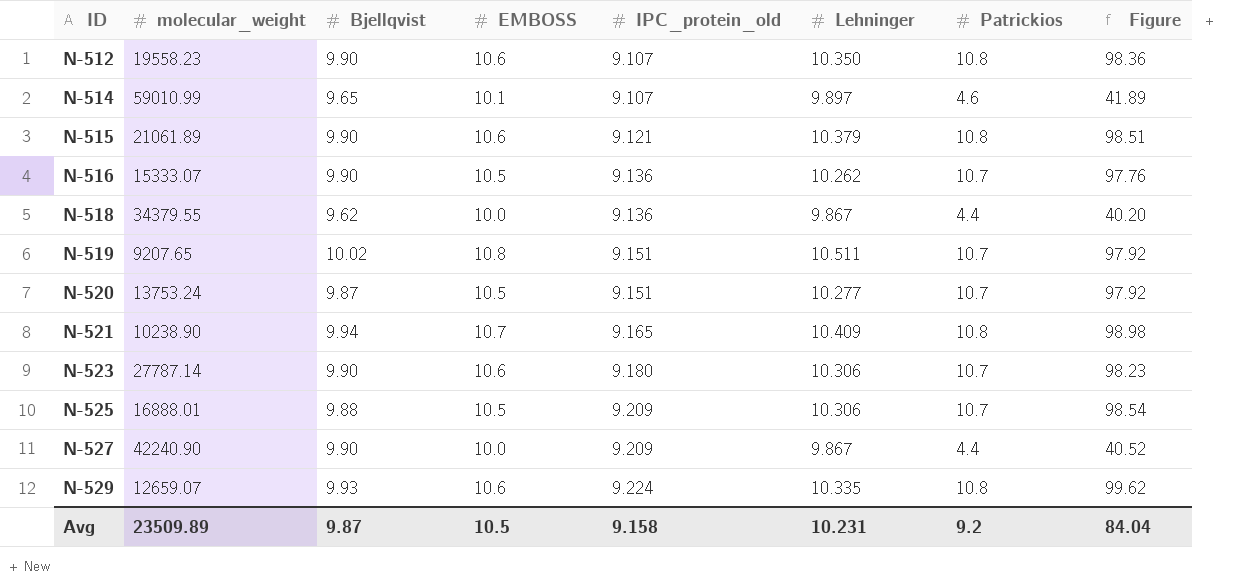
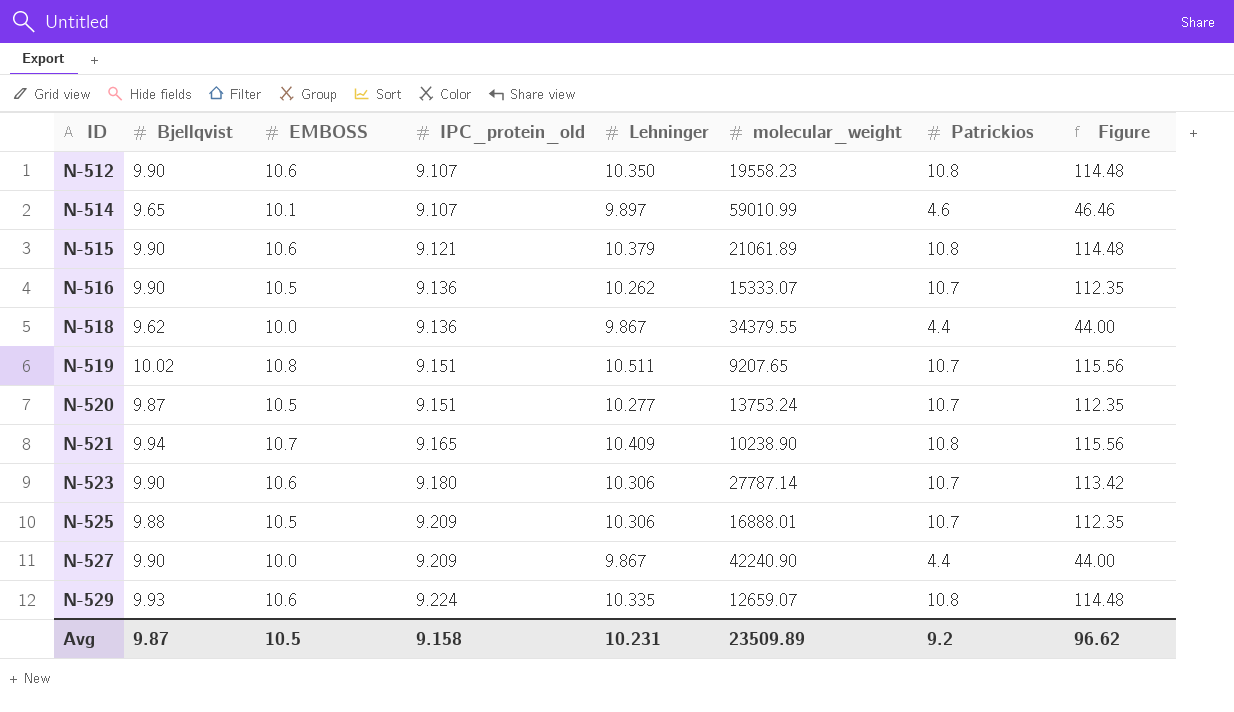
column molecular_weight | position: 2 -> 6
column Figure | formula: [IPC_protein_old] * [Patrickios] -> [EMBOSS] * [Patrickios]
Avg | Figure: 84.04 -> 96.62

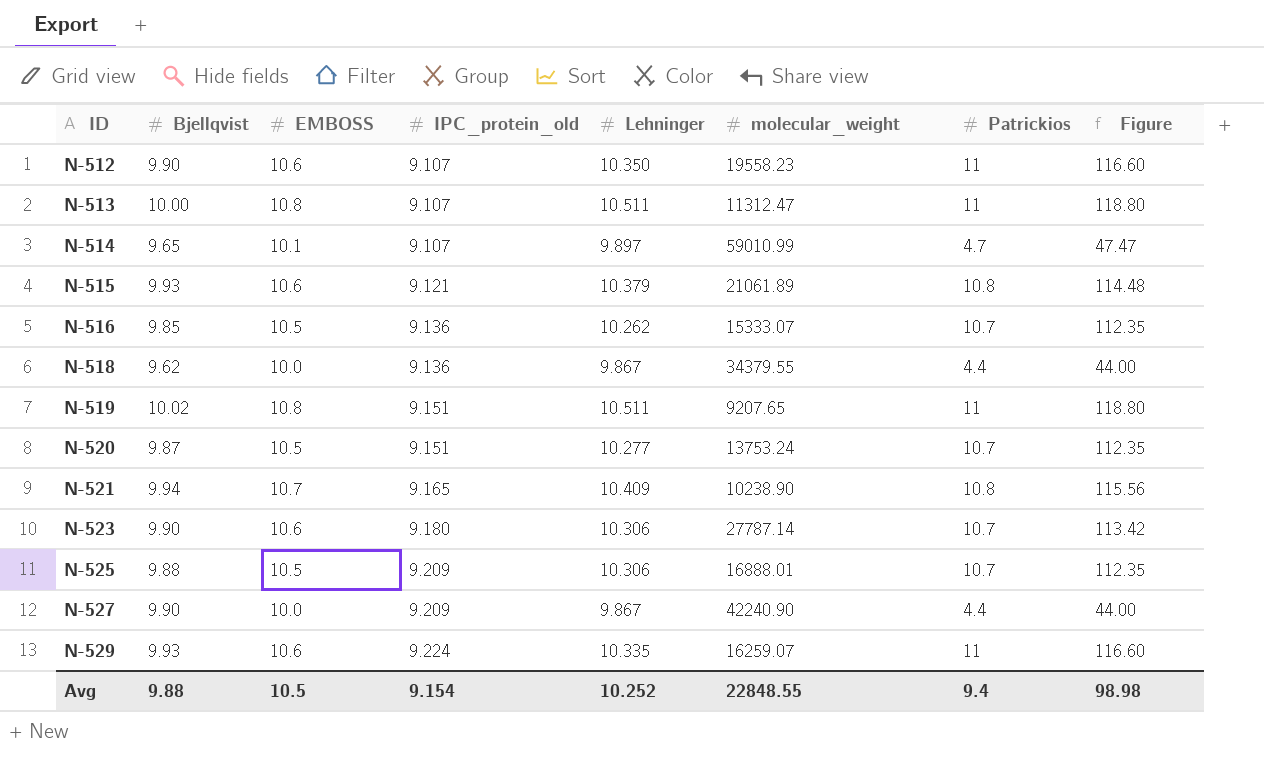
N-512 | Patrickios: 10.8 -> 11
N-512 | Figure: 114.48 -> 116.60
row N-513: none -> 10.00 | 10.8 | 9.107 | 10.511 | 11312.47 | 11 | 118.80
N-514 | Patrickios: 4.6 -> 4.7
N-514 | Figure: 46.46 -> 47.47
N-515 | Bjellqvist: 9.90 -> 9.93
N-516 | Bjellqvist: 9.90 -> 9.85
N-519 | Patrickios: 10.7 -> 11
N-519 | Figure: 115.56 -> 118.80
N-529 | molecular_weight: 12659.07 -> 16259.07
N-529 | Patrickios: 10.8 -> 11
N-529 | Figure: 114.48 -> 116.60
Avg | Bjellqvist: 9.87 -> 9.88
Avg | IPC_protein_old: 9.158 -> 9.154
Avg | Lehninger: 10.231 -> 10.252
Avg | molecular_weight: 23509.89 -> 22848.55
Avg | Patrickios: 9.2 -> 9.4
Avg | Figure: 96.62 -> 98.98

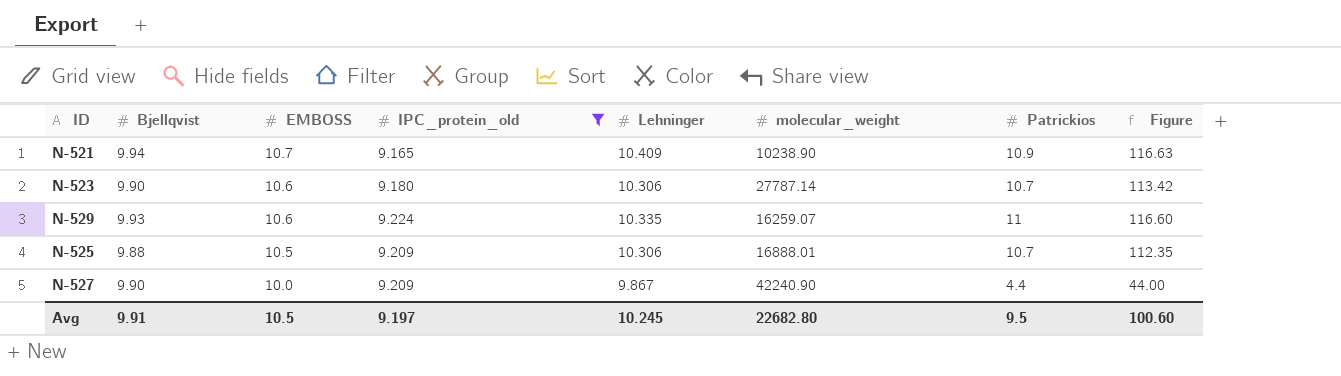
filter: none -> IPC_protein_old >= 9.165
row order: ID ascending -> EMBOSS descending
N-521 | Patrickios: 10.8 -> 10.9
N-521 | Figure: 115.56 -> 116.63
Avg | Bjellqvist: 9.88 -> 9.91
Avg | IPC_protein_old: 9.154 -> 9.197
Avg | Lehninger: 10.252 -> 10.245
Avg | molecular_weight: 22848.55 -> 22682.80
Avg | Patrickios: 9.4 -> 9.5
Avg | Figure: 98.98 -> 100.60

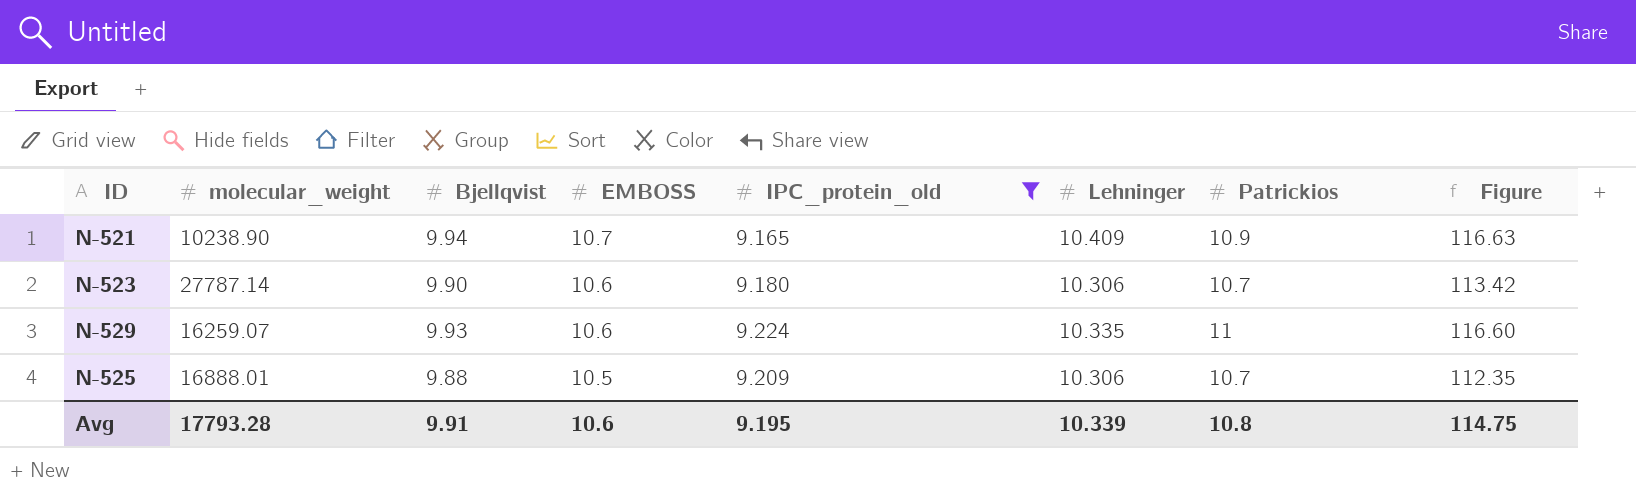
column molecular_weight | position: 6 -> 2
row N-527: 9.90 | 10.0 | 9.209 | 9.867 | 42240.90 | 4.4 | 44.00 -> none
Avg | molecular_weight: 22682.80 -> 17793.28
Avg | EMBOSS: 10.5 -> 10.6
Avg | IPC_protein_old: 9.197 -> 9.195
Avg | Lehninger: 10.245 -> 10.339
Avg | Patrickios: 9.5 -> 10.8
Avg | Figure: 100.60 -> 114.75

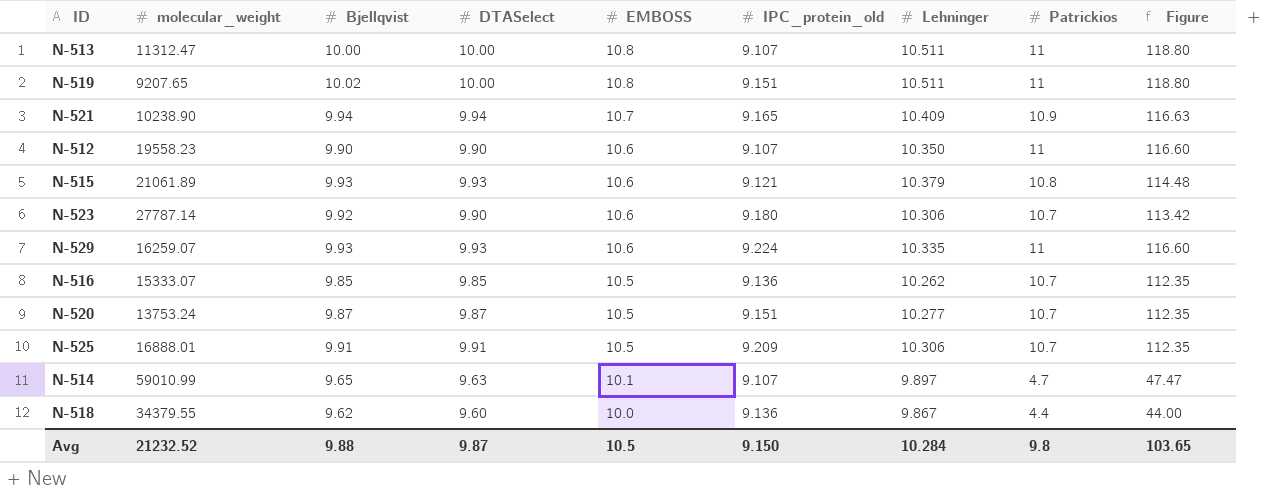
filter: IPC_protein_old >= 9.165 -> none
column DTASelect | position: none -> 4
N-523 | Bjellqvist: 9.90 -> 9.92
N-525 | Bjellqvist: 9.88 -> 9.91
Avg | molecular_weight: 17793.28 -> 21232.52
Avg | Bjellqvist: 9.91 -> 9.88
Avg | EMBOSS: 10.6 -> 10.5
Avg | IPC_protein_old: 9.195 -> 9.150
Avg | Lehninger: 10.339 -> 10.284
Avg | Patrickios: 10.8 -> 9.8
Avg | Figure: 114.75 -> 103.65

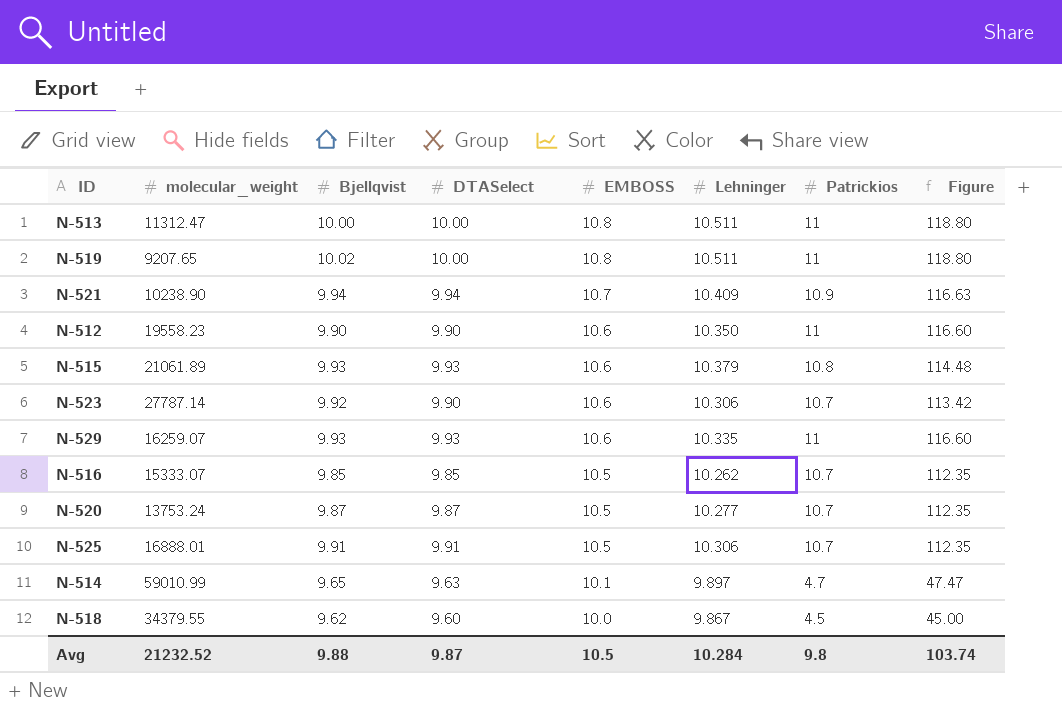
column IPC_protein_old | position: 6 -> none
N-518 | Patrickios: 4.4 -> 4.5
N-518 | Figure: 44.00 -> 45.00
Avg | Figure: 103.65 -> 103.74

